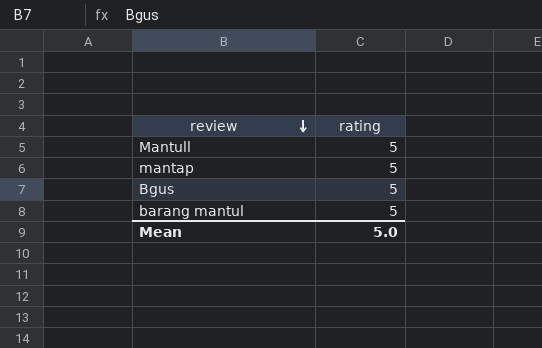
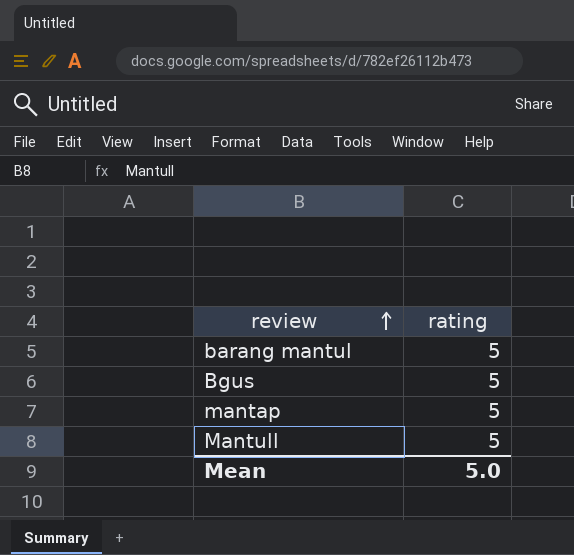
row order: review descending -> review ascending

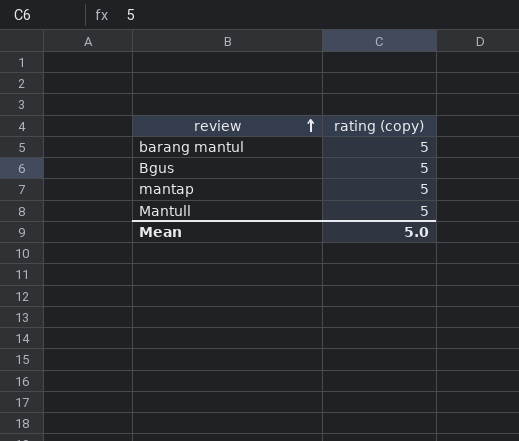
column name: rating -> rating (copy)

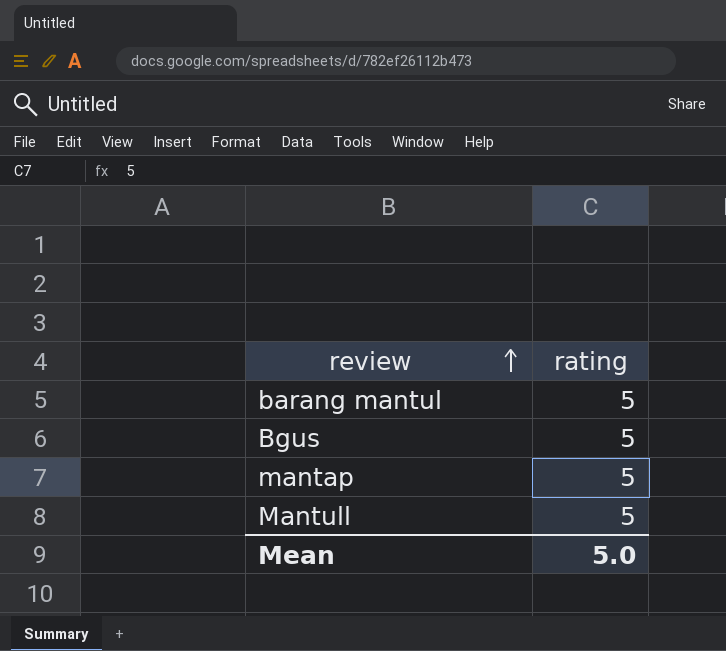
column name: rating (copy) -> rating

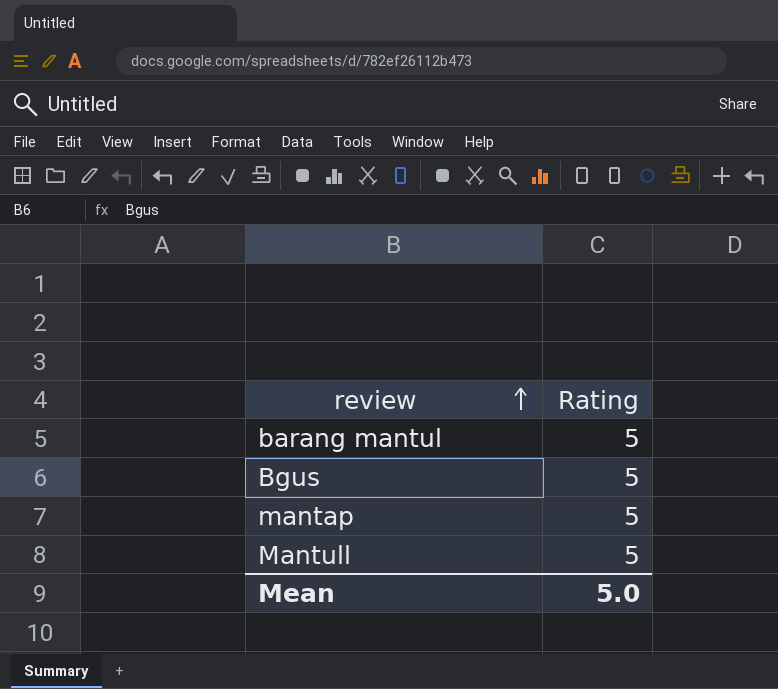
column name: rating -> Rating

